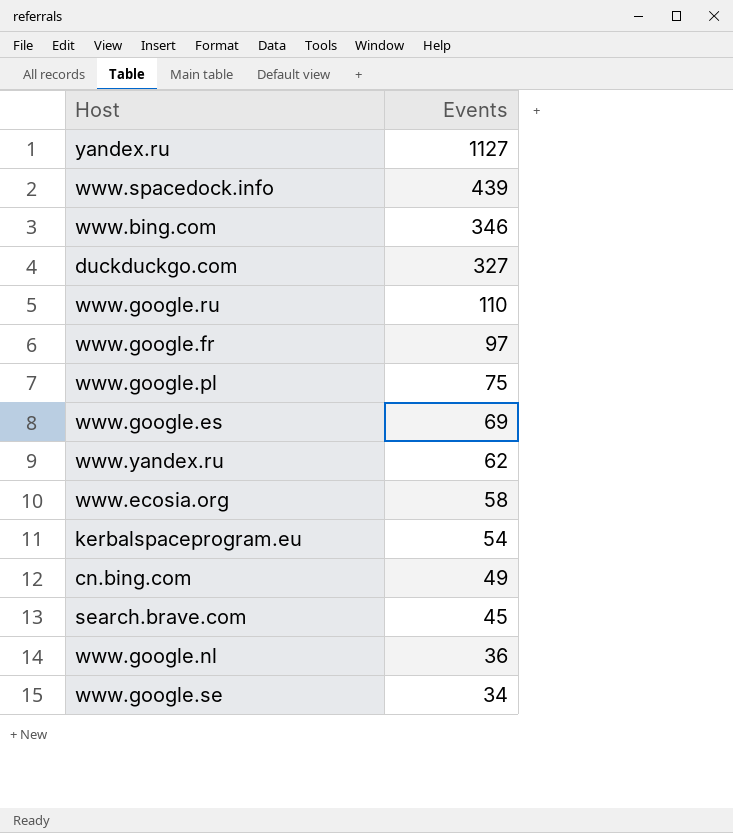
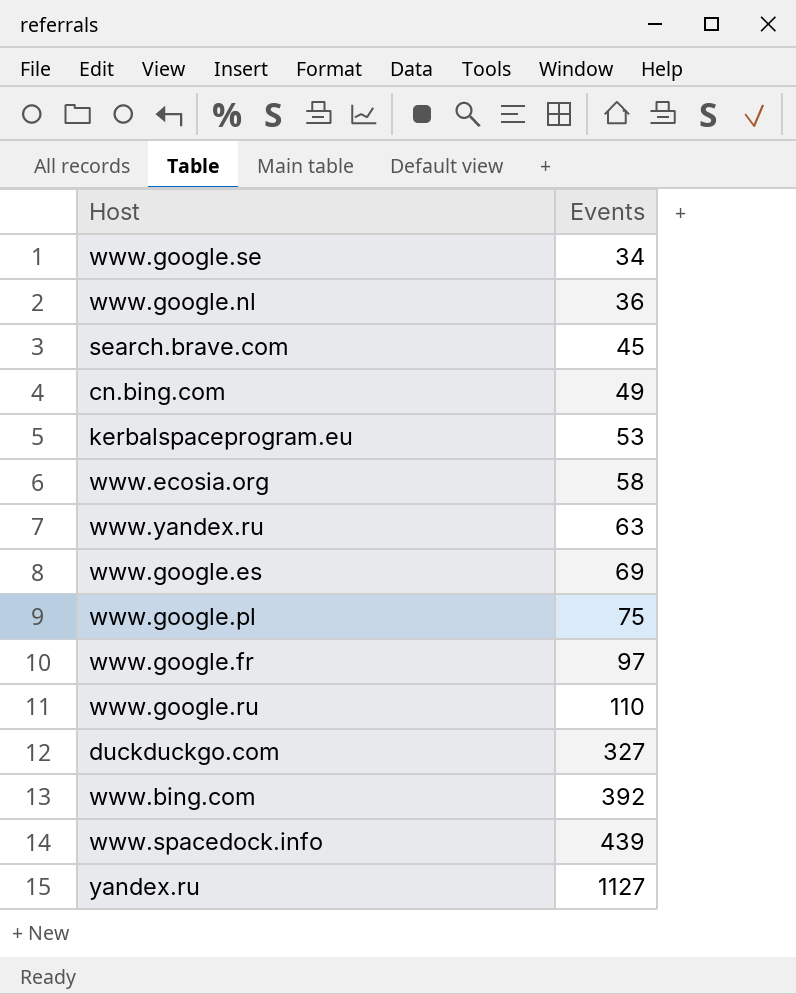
row order: Events descending -> Events ascending
kerbalspaceprogram.eu | Events: 54 -> 53
www.yandex.ru | Events: 62 -> 63
www.bing.com | Events: 346 -> 392

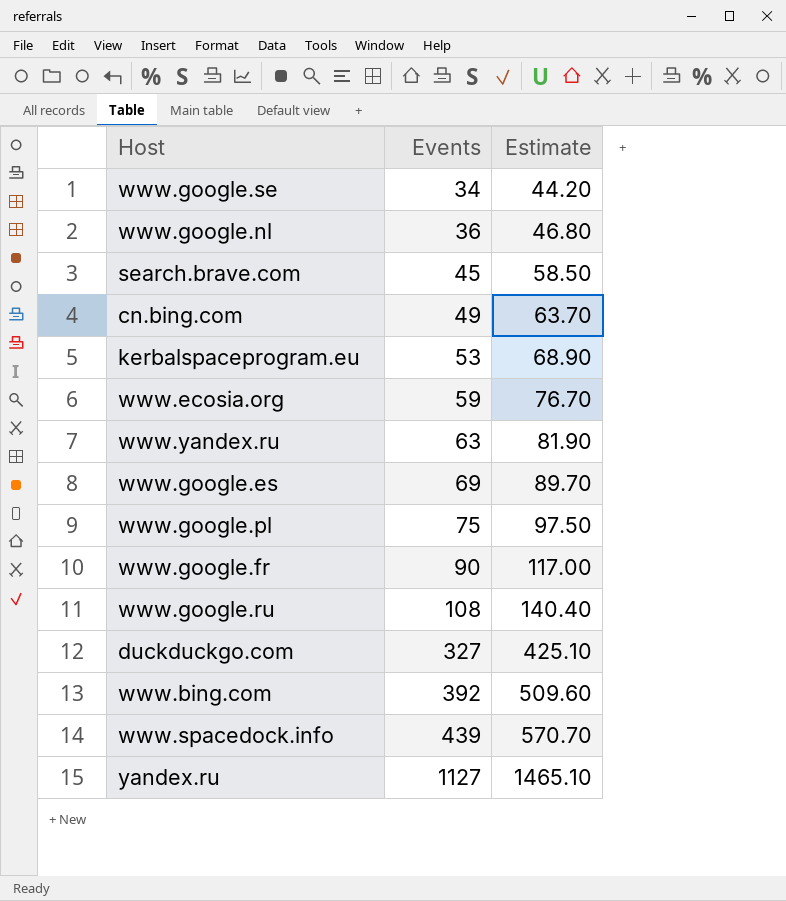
column Estimate | formula: none -> [Events] * 1.3
www.ecosia.org | Events: 58 -> 59
www.google.fr | Events: 97 -> 90
www.google.ru | Events: 110 -> 108

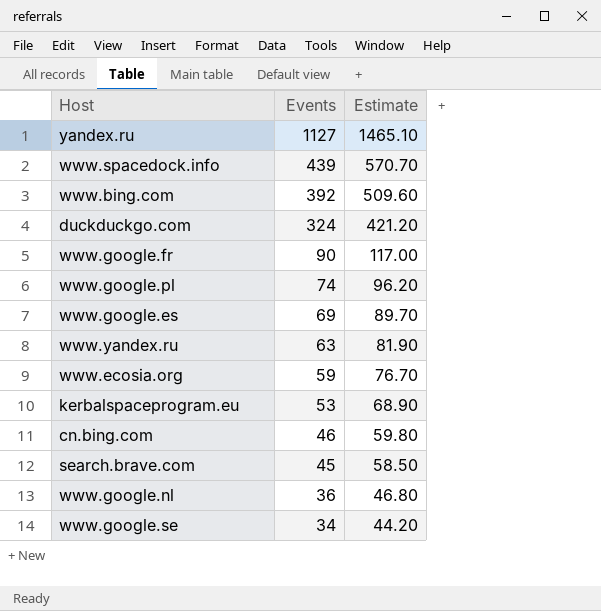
row order: Events ascending -> Events descending
row www.google.ru: 108 | 140.40 -> none
duckduckgo.com | Events: 327 -> 324
duckduckgo.com | Estimate: 425.10 -> 421.20
www.google.pl | Events: 75 -> 74
www.google.pl | Estimate: 97.50 -> 96.20
cn.bing.com | Events: 49 -> 46
cn.bing.com | Estimate: 63.70 -> 59.80

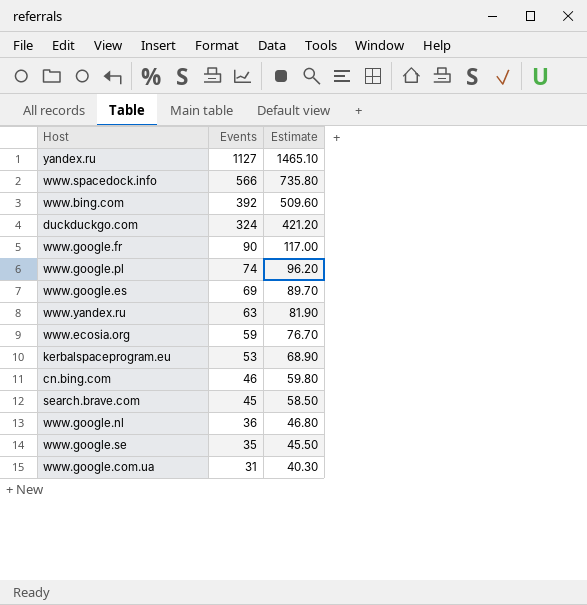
www.spacedock.info | Events: 439 -> 566
www.spacedock.info | Estimate: 570.70 -> 735.80
www.google.se | Events: 34 -> 35
www.google.se | Estimate: 44.20 -> 45.50
row www.google.com.ua: none -> 31 | 40.30

